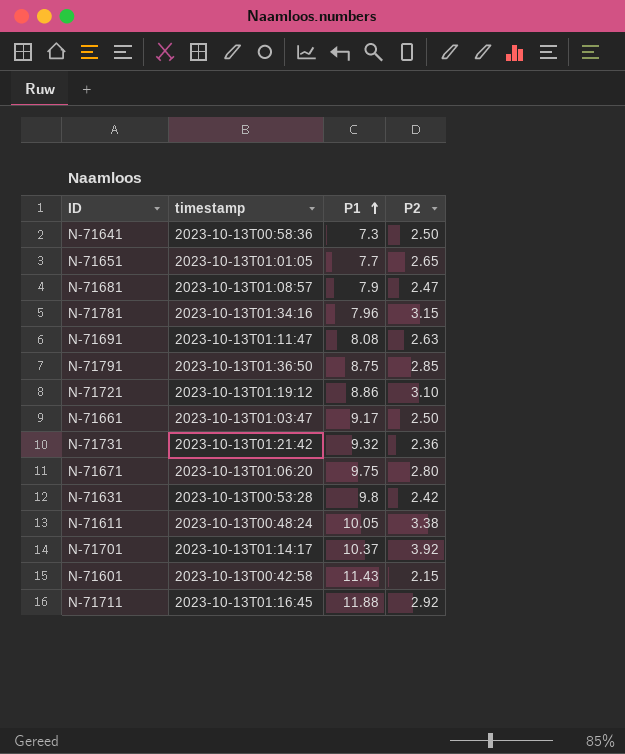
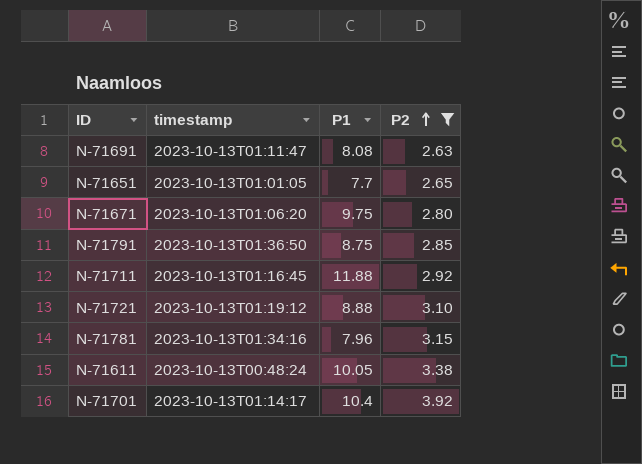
filter: none -> P2 >= 2.63
row order: P1 ascending -> P2 ascending
N-71721 | P1: 8.86 -> 8.88
N-71701 | P1: 10.37 -> 10.4

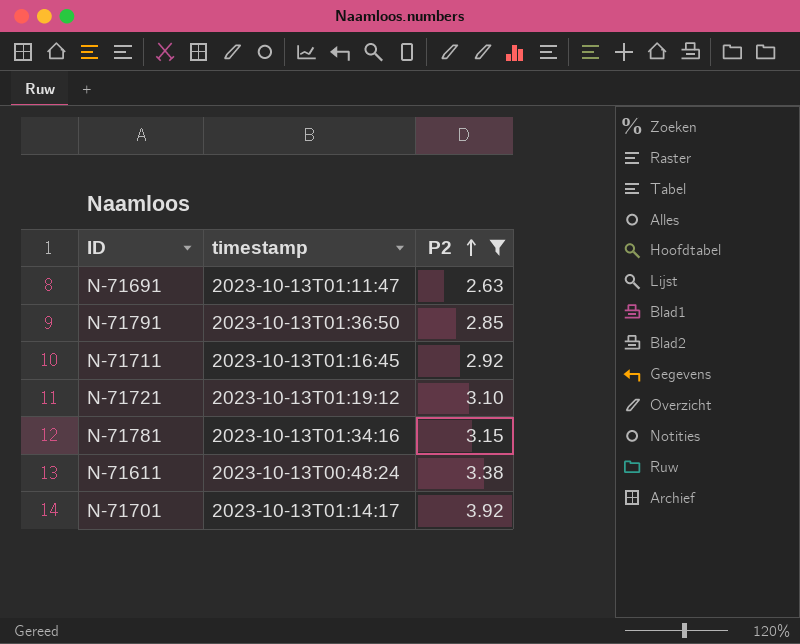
column P1 | position: 3 -> none
row N-71651: 2023-10-13T01:01:05 | 7.7 | 2.65 -> none
row N-71671: 2023-10-13T01:06:20 | 9.75 | 2.80 -> none

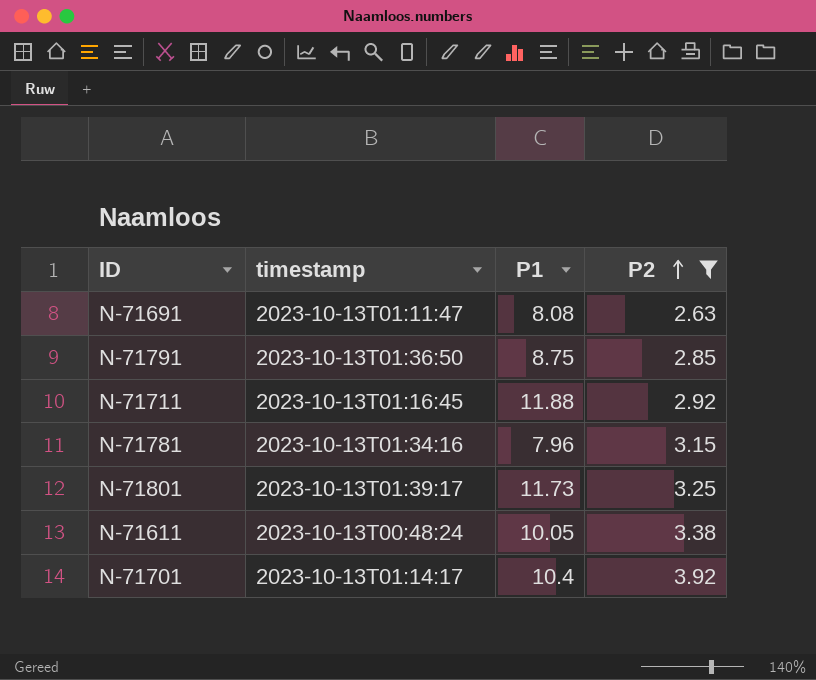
column P1 | position: none -> 3
row N-71721: 2023-10-13T01:19:12 | 3.10 -> none
row N-71801: none -> 2023-10-13T01:39:17 | 11.73 | 3.25

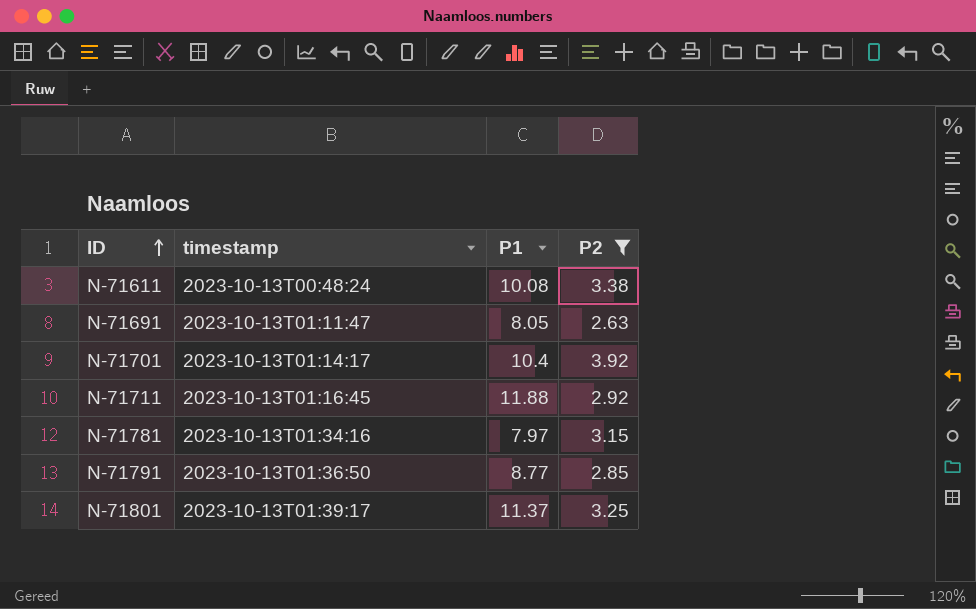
row order: P2 ascending -> ID ascending
N-71611 | P1: 10.05 -> 10.08
N-71691 | P1: 8.08 -> 8.05
N-71781 | P1: 7.96 -> 7.97
N-71791 | P1: 8.75 -> 8.77
N-71801 | P1: 11.73 -> 11.37

